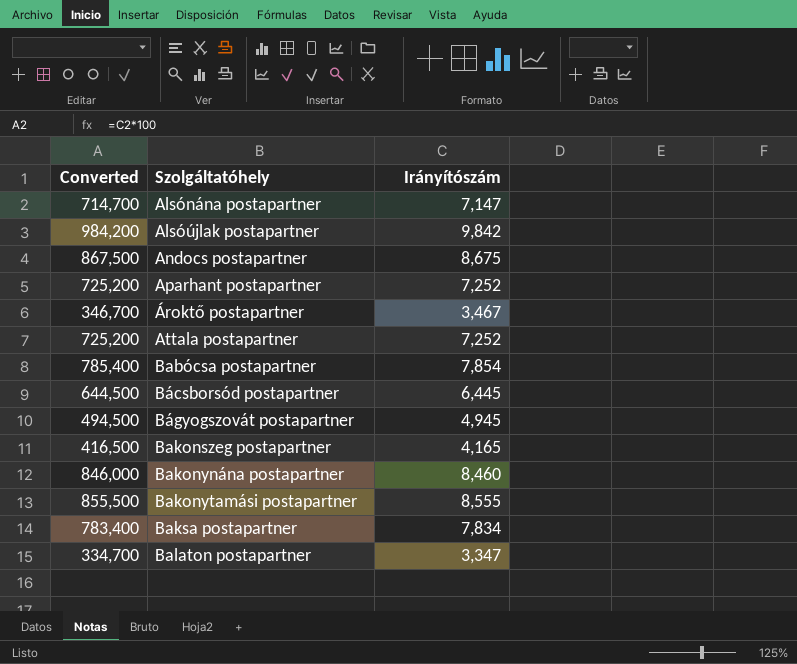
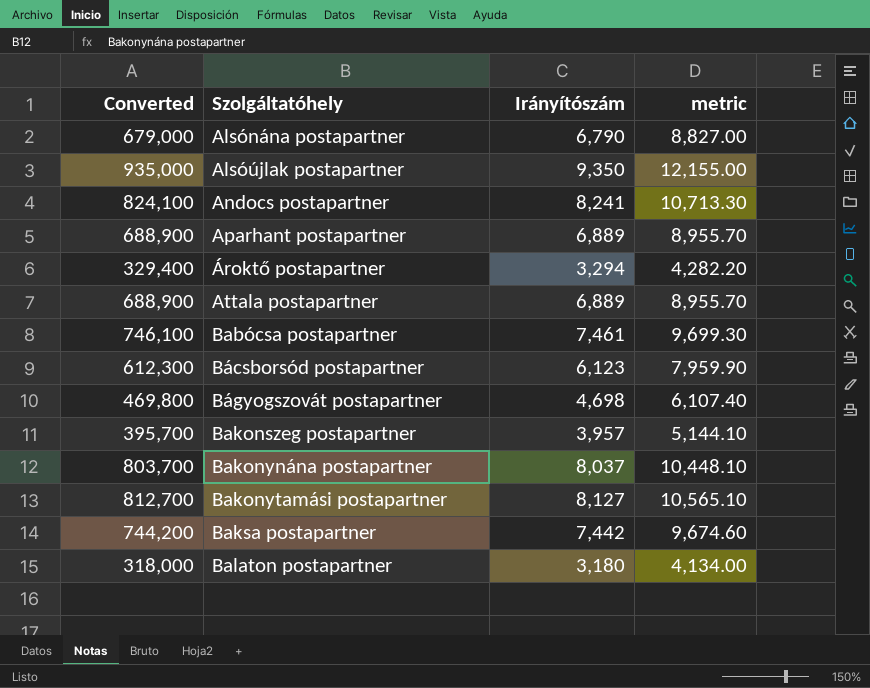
column metric | formula: none -> [Irányítószám] * 1.3
Alsónána postapartner | Converted: 714,700 -> 679,000
Alsónána postapartner | Irányítószám: 7,147 -> 6,790
Alsóújlak postapartner | Converted: 984,200 -> 935,000
Alsóújlak postapartner | Irányítószám: 9,842 -> 9,350
Andocs postapartner | Converted: 867,500 -> 824,100
Andocs postapartner | Irányítószám: 8,675 -> 8,241
Aparhant postapartner | Converted: 725,200 -> 688,900
Aparhant postapartner | Irányítószám: 7,252 -> 6,889
Ároktő postapartner | Converted: 346,700 -> 329,400
Ároktő postapartner | Irányítószám: 3,467 -> 3,294
Attala postapartner | Converted: 725,200 -> 688,900
Attala postapartner | Irányítószám: 7,252 -> 6,889
Babócsa postapartner | Converted: 785,400 -> 746,100
Babócsa postapartner | Irányítószám: 7,854 -> 7,461
Bácsborsód postapartner | Converted: 644,500 -> 612,300
Bácsborsód postapartner | Irányítószám: 6,445 -> 6,123
Bágyogszovát postapartner | Converted: 494,500 -> 469,800
Bágyogszovát postapartner | Irányítószám: 4,945 -> 4,698
Bakonszeg postapartner | Converted: 416,500 -> 395,700
Bakonszeg postapartner | Irányítószám: 4,165 -> 3,957
Bakonynána postapartner | Converted: 846,000 -> 803,700
Bakonynána postapartner | Irányítószám: 8,460 -> 8,037
Bakonytamási postapartner | Converted: 855,500 -> 812,700
Bakonytamási postapartner | Irányítószám: 8,555 -> 8,127
Baksa postapartner | Converted: 783,400 -> 744,200
Baksa postapartner | Irányítószám: 7,834 -> 7,442
Balaton postapartner | Converted: 334,700 -> 318,000
Balaton postapartner | Irányítószám: 3,347 -> 3,180

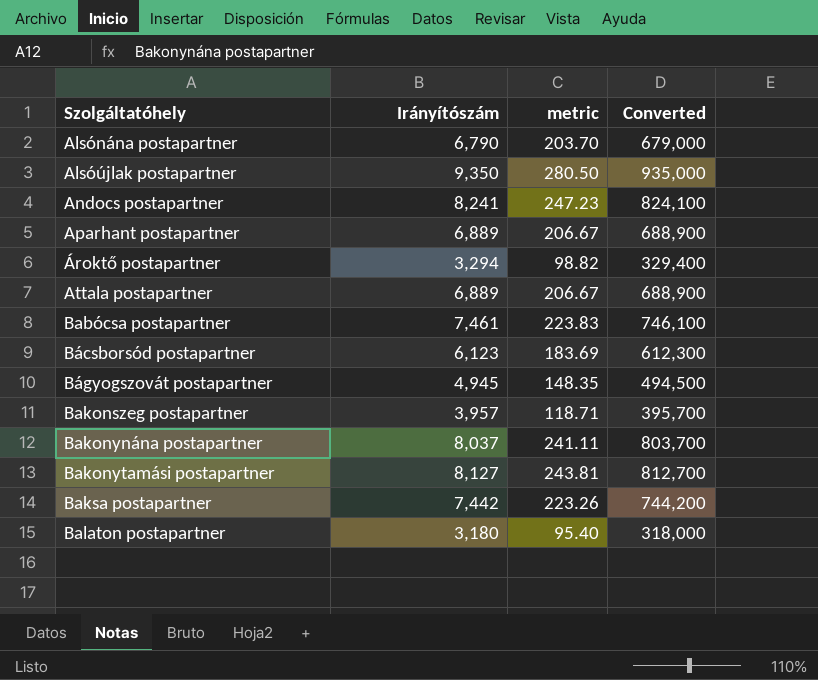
column metric | formula: [Irányítószám] * 1.3 -> [Irányítószám] * 0.03
column Converted | position: 1 -> 4
Bágyogszovát postapartner | Irányítószám: 4,698 -> 4,945
Bágyogszovát postapartner | Converted: 469,800 -> 494,500

